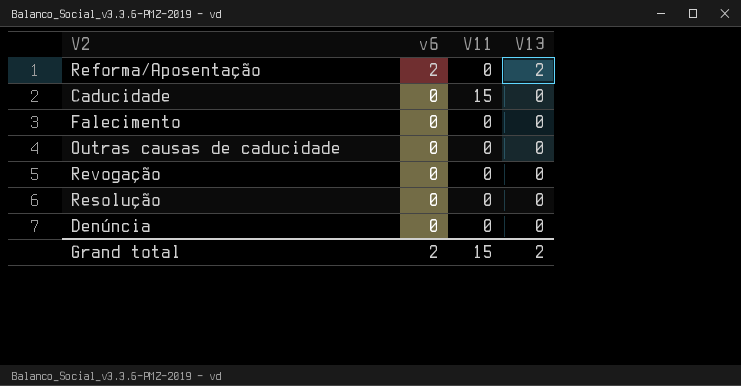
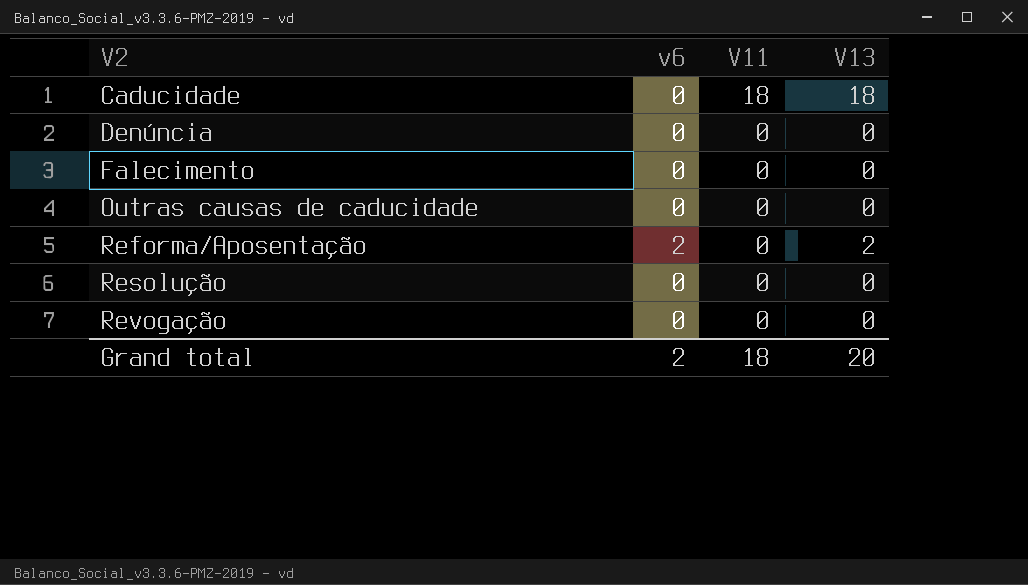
row order: v6 descending -> V2 ascending
Caducidade | V11: 15 -> 18
Caducidade | V13: 0 -> 18
Grand total | V11: 15 -> 18
Grand total | V13: 2 -> 20

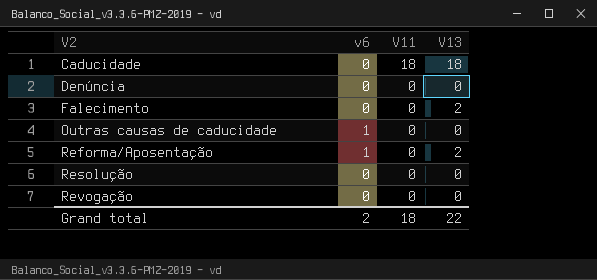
Falecimento | V13: 0 -> 2
Outras causas de caducidade | v6: 0 -> 1
Reforma/Aposentação | v6: 2 -> 1
Grand total | V13: 20 -> 22

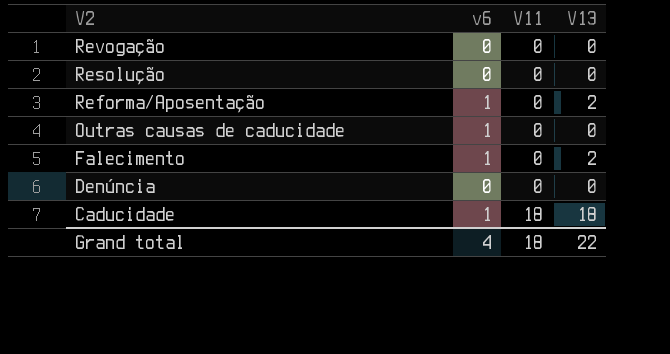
row order: V2 ascending -> V2 descending
Falecimento | v6: 0 -> 1
Caducidade | v6: 0 -> 1
Grand total | v6: 2 -> 4

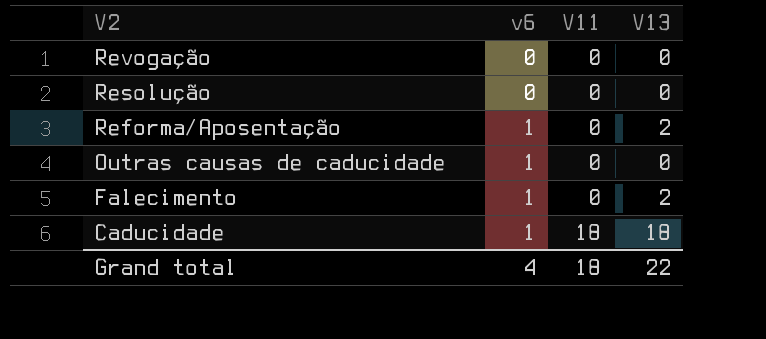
row Denúncia: 0 | 0 | 0 -> none

